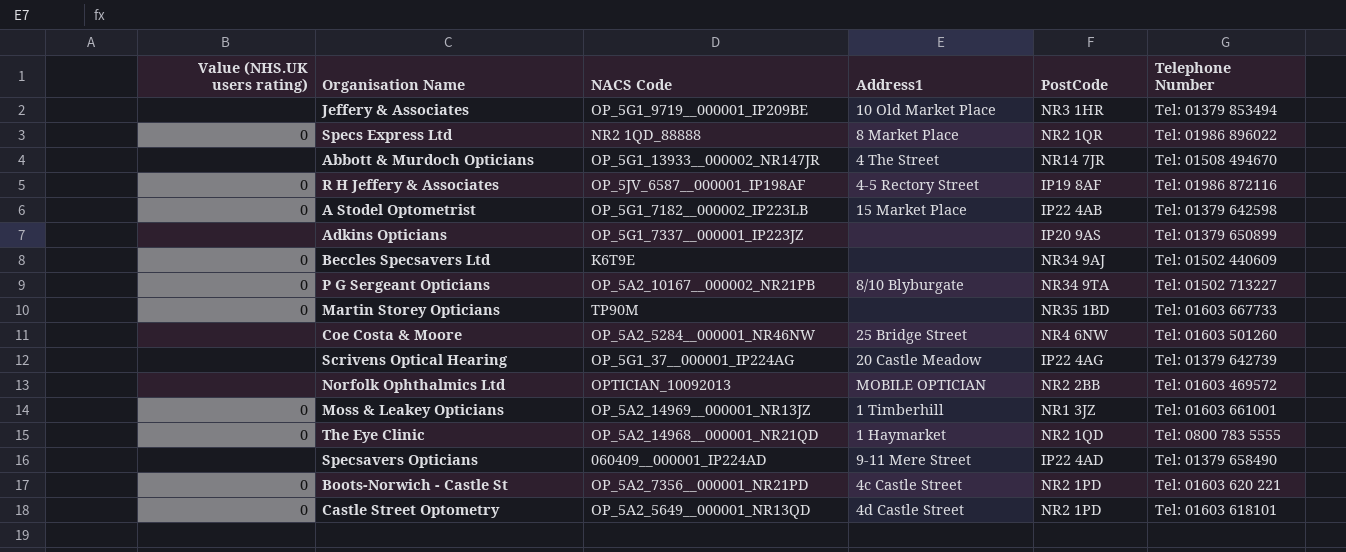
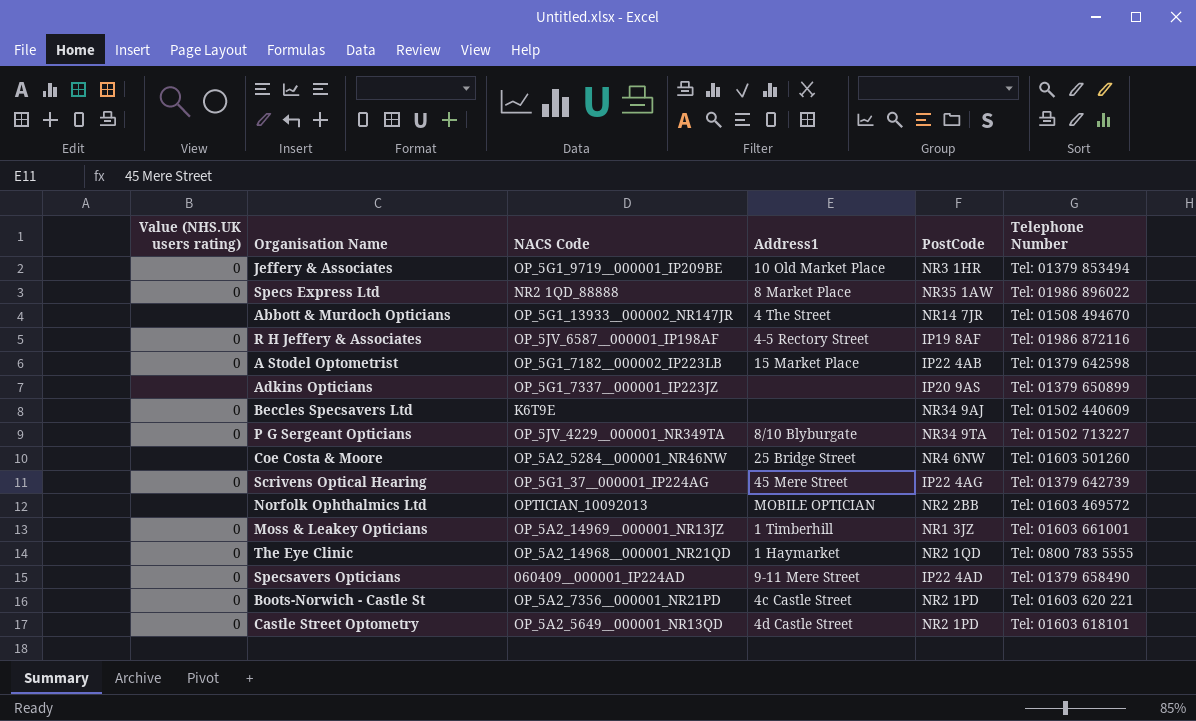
row Martin Storey Opticians: 0 | TP90M | none | NR35 1BD | Tel: 01603 667733 -> none
Jeffery & Associates | Value (NHS.UK users rating): none -> 0
Specs Express Ltd | PostCode: NR2 1QR -> NR35 1AW
P G Sergeant Opticians | NACS Code: OP_5A2_10167__000002_NR21PB -> OP_5JV_4229__000001_NR349TA
Scrivens Optical Hearing | Value (NHS.UK users rating): none -> 0
Scrivens Optical Hearing | Address1: 20 Castle Meadow -> 45 Mere Street
Specsavers Opticians | Value (NHS.UK users rating): none -> 0

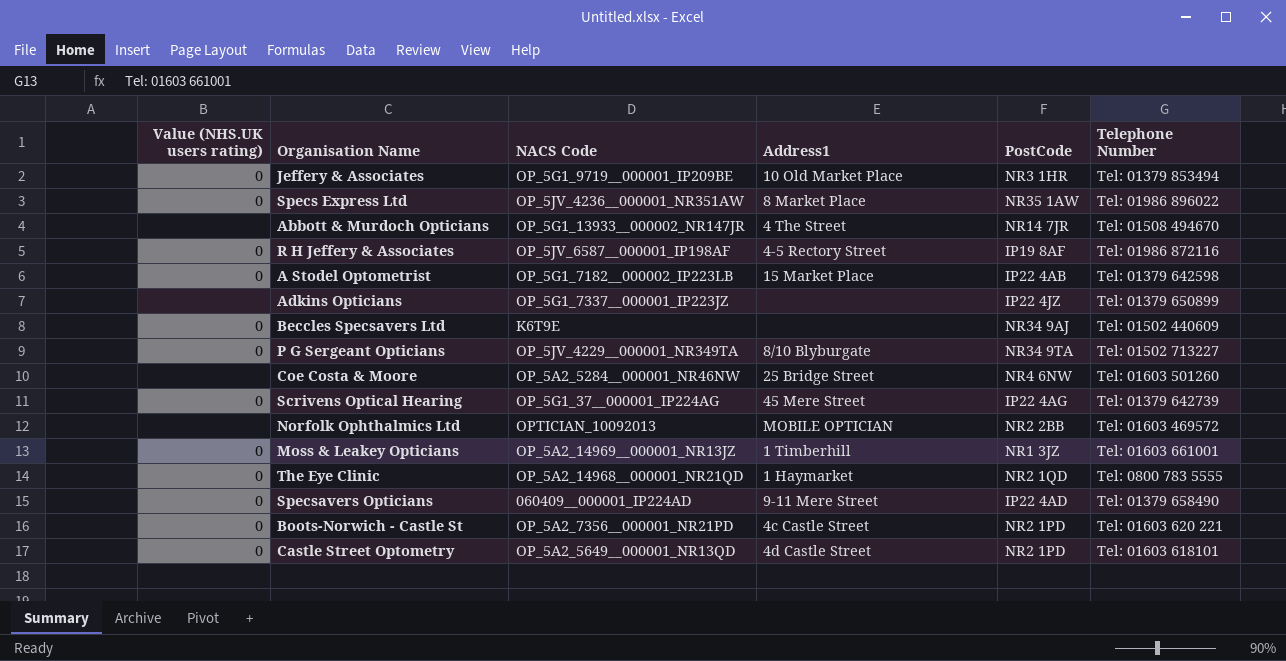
Specs Express Ltd | NACS Code: NR2 1QD_88888 -> OP_5JV_4236__000001_NR351AW
Adkins Opticians | PostCode: IP20 9AS -> IP22 4JZ

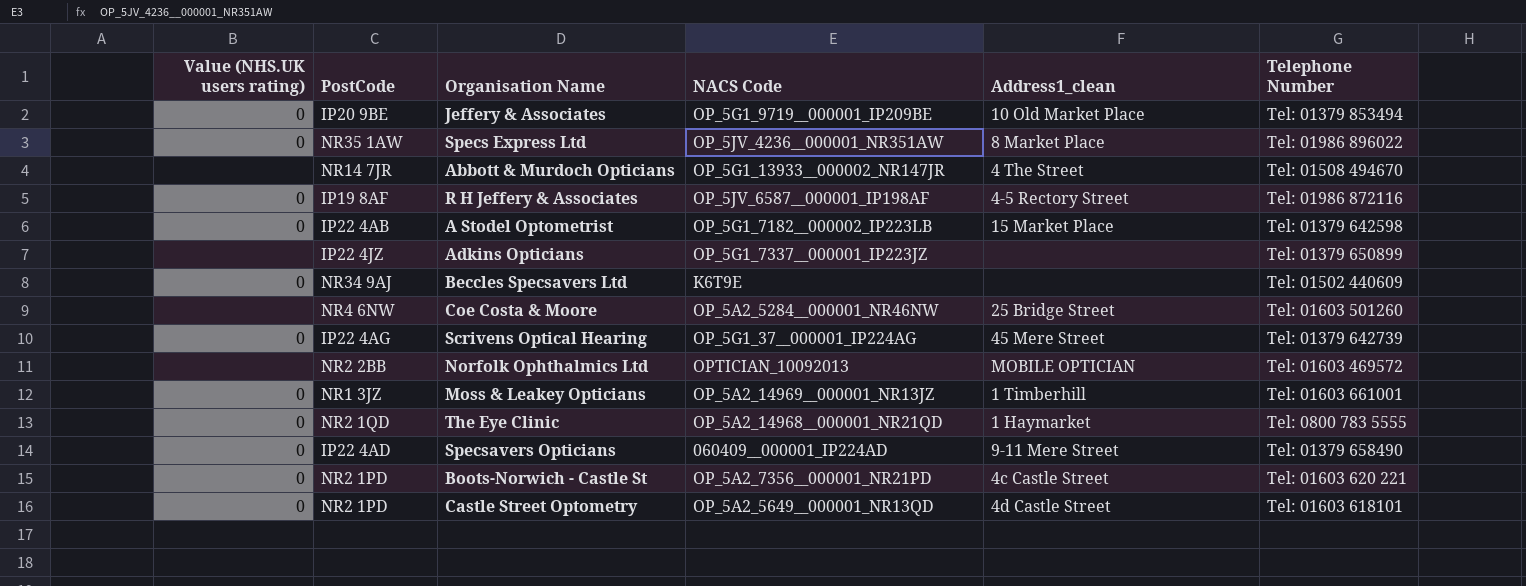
column PostCode | position: 5 -> 2
column name: Address1 -> Address1_clean
row P G Sergeant Opticians: 0 | OP_5JV_4229__000001_NR349TA | 8/10 Blyburgate | NR34 9TA | Tel: 01502 713227 -> none
Jeffery & Associates | PostCode: NR3 1HR -> IP20 9BE

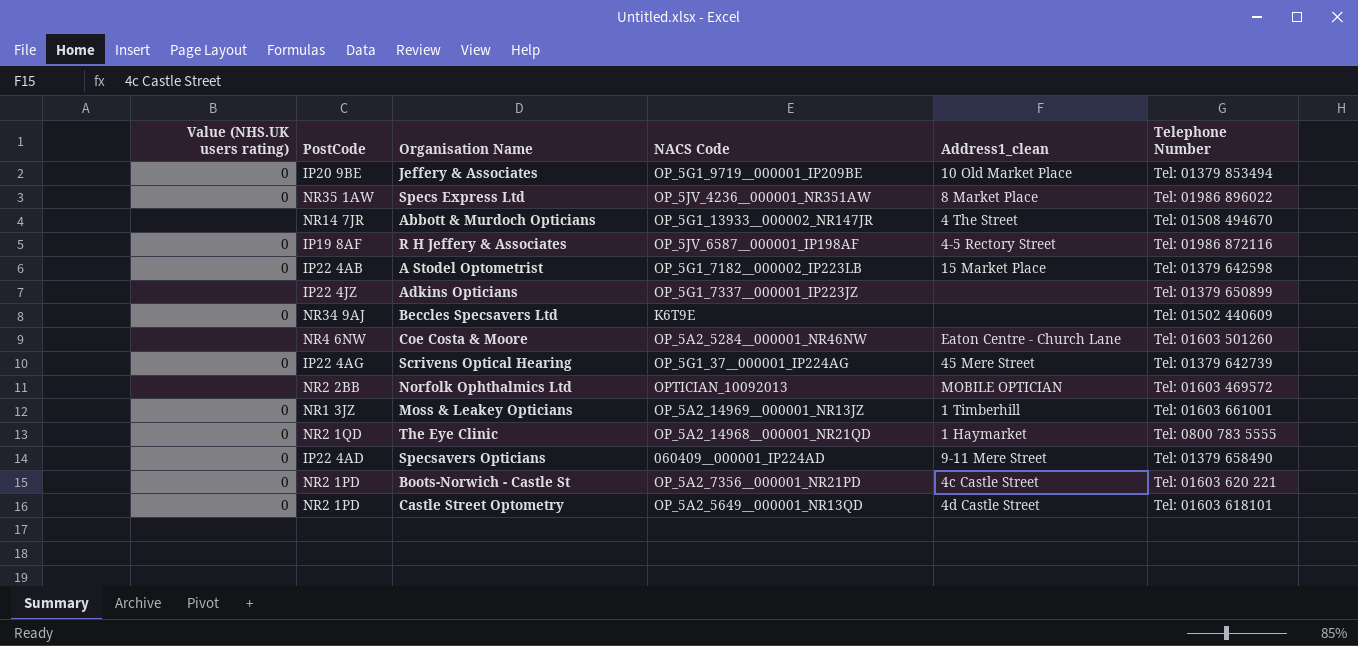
Coe Costa & Moore | Address1_clean: 25 Bridge Street -> Eaton Centre - Church Lane

